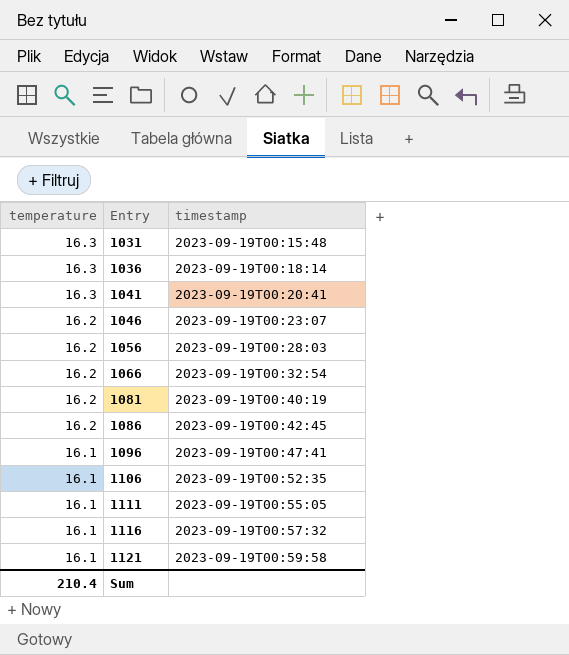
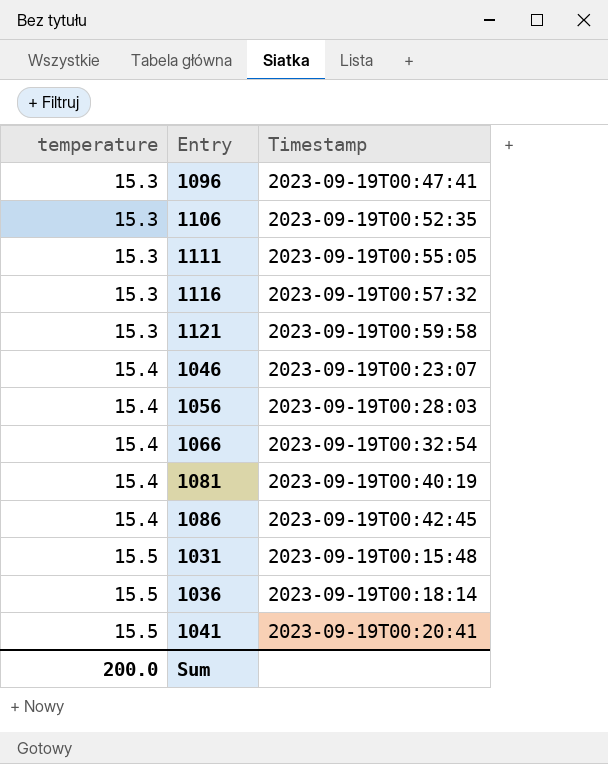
row order: temperature descending -> temperature ascending
column name: timestamp -> Timestamp
1096 | temperature: 16.1 -> 15.3
1106 | temperature: 16.1 -> 15.3
1111 | temperature: 16.1 -> 15.3
1116 | temperature: 16.1 -> 15.3
1121 | temperature: 16.1 -> 15.3
1046 | temperature: 16.2 -> 15.4
1056 | temperature: 16.2 -> 15.4
1066 | temperature: 16.2 -> 15.4
1081 | temperature: 16.2 -> 15.4
1086 | temperature: 16.2 -> 15.4
1031 | temperature: 16.3 -> 15.5
1036 | temperature: 16.3 -> 15.5
1041 | temperature: 16.3 -> 15.5
Sum | temperature: 210.4 -> 200.0

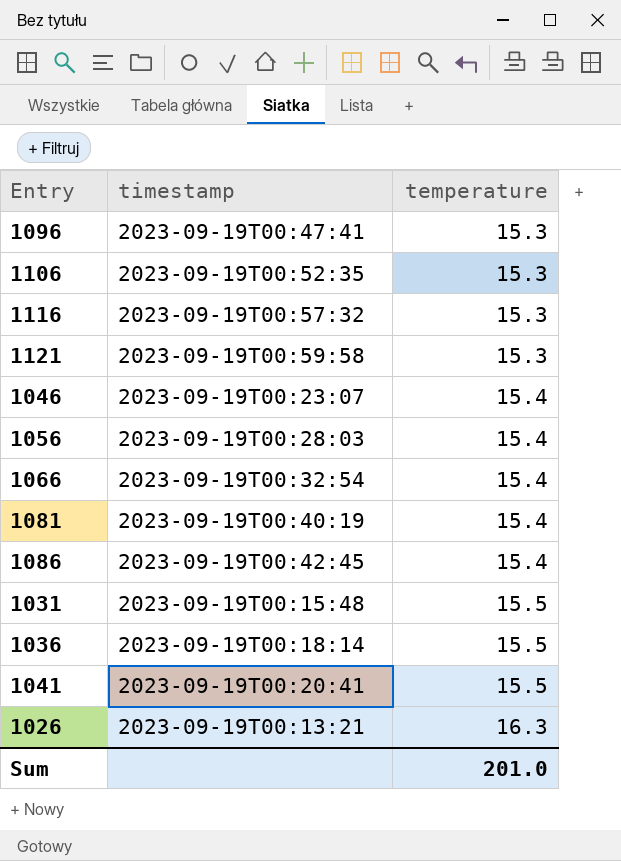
column name: Timestamp -> timestamp
column temperature | position: 1 -> 3
row 1111: 15.3 | 2023-09-19T00:55:05 -> none
row 1026: none -> 2023-09-19T00:13:21 | 16.3
Sum | temperature: 200.0 -> 201.0

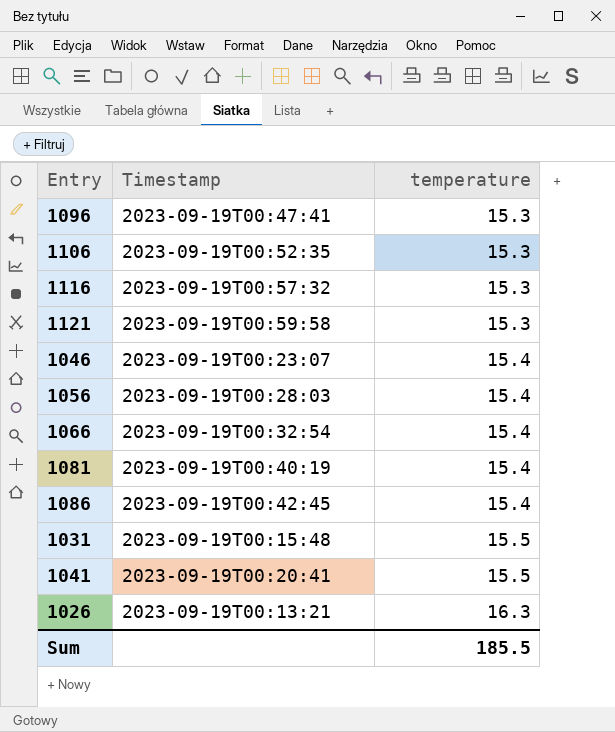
column name: timestamp -> Timestamp
row 1036: 2023-09-19T00:18:14 | 15.5 -> none
Sum | temperature: 201.0 -> 185.5

